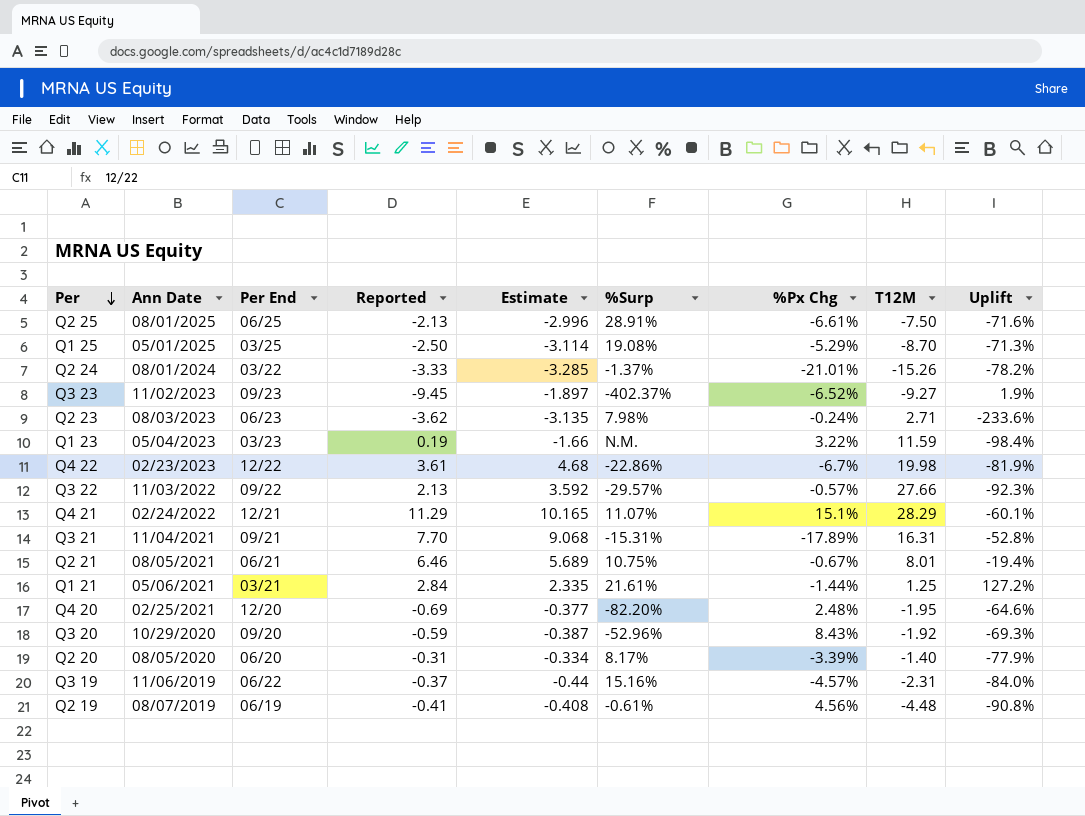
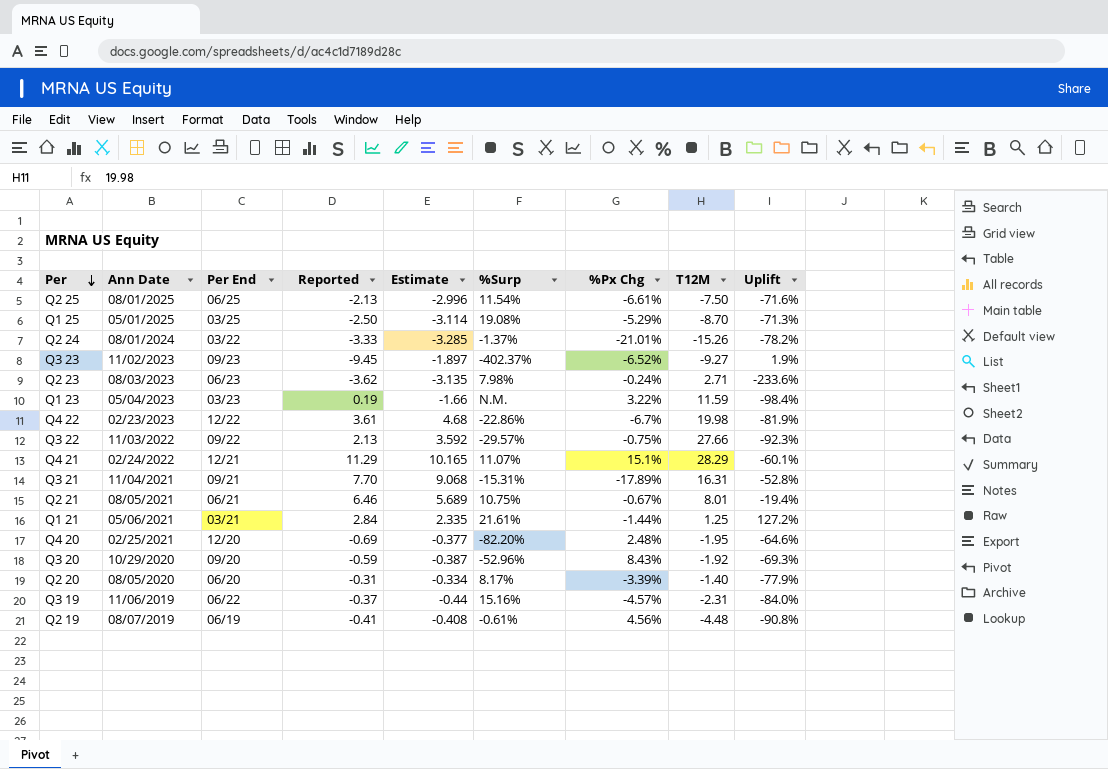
Q2 25 | %Surp: 28.91% -> 11.54%
Q3 22 | %Px Chg: -0.57% -> -0.75%

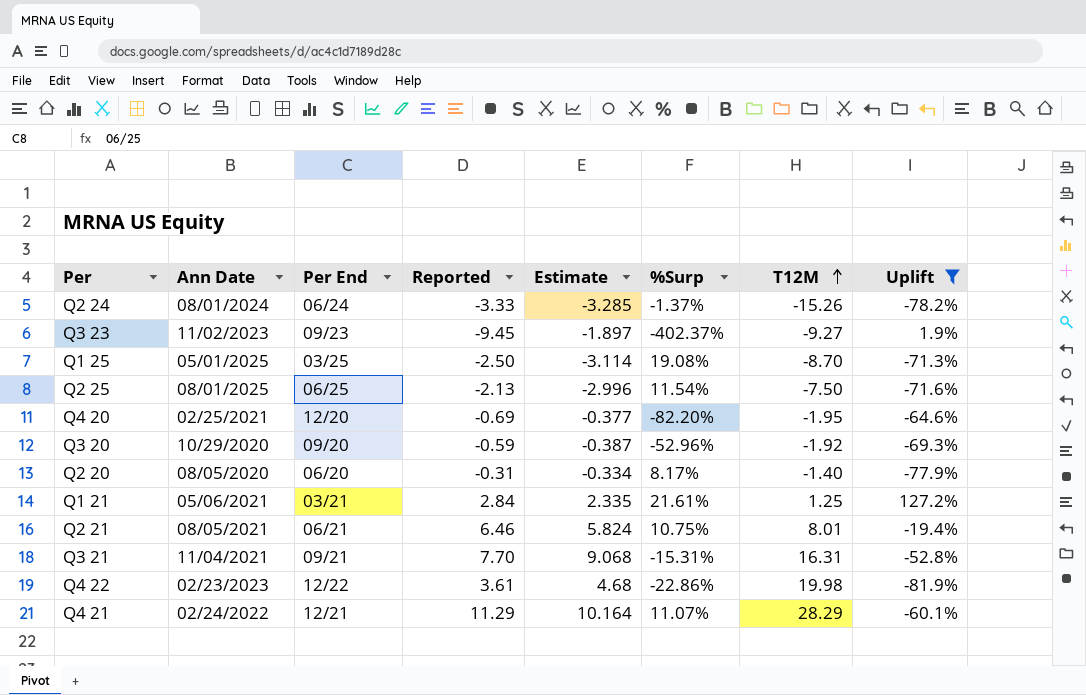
filter: none -> Uplift >= -81.9%
row order: Per descending -> T12M ascending
column %Px Chg | position: 7 -> none
Q2 24 | Per End: 03/22 -> 06/24
Q2 21 | Estimate: 5.689 -> 5.824
Q4 21 | Estimate: 10.165 -> 10.164

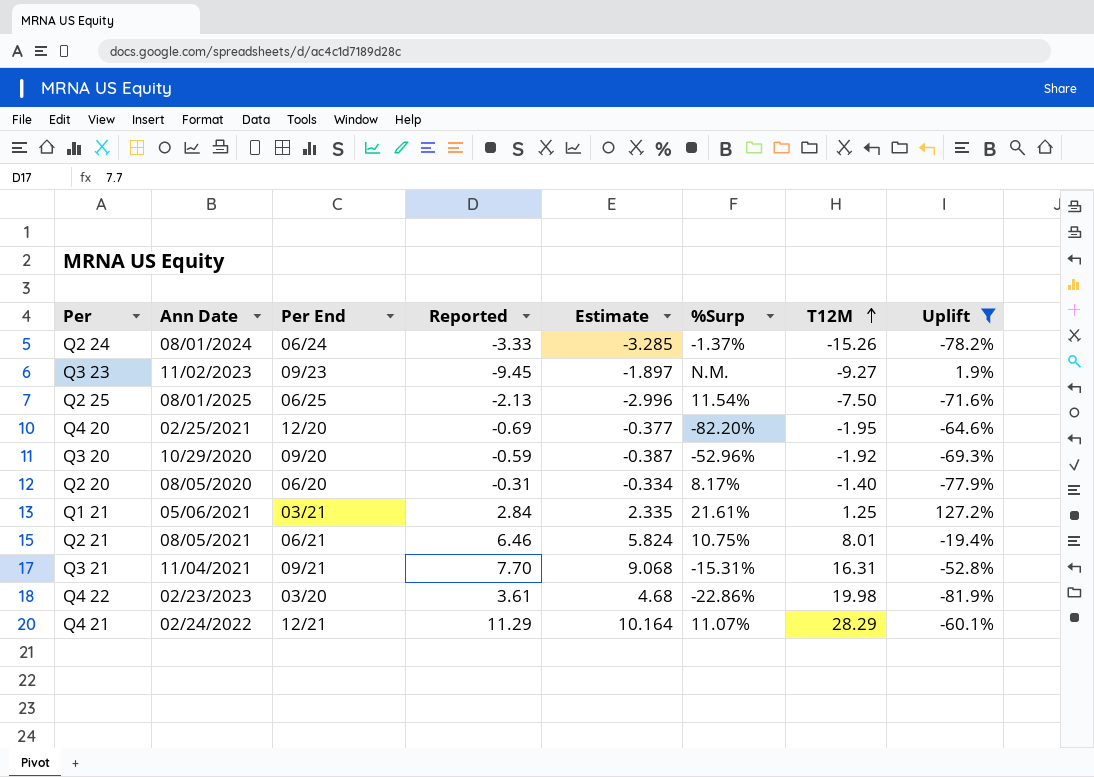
row Q1 25: 05/01/2025 | 03/25 | -2.50 | -3.114 | 19.08% | -8.70 | -71.3% -> none
Q3 23 | %Surp: -402.37% -> N.M.
Q4 22 | Per End: 12/22 -> 03/20

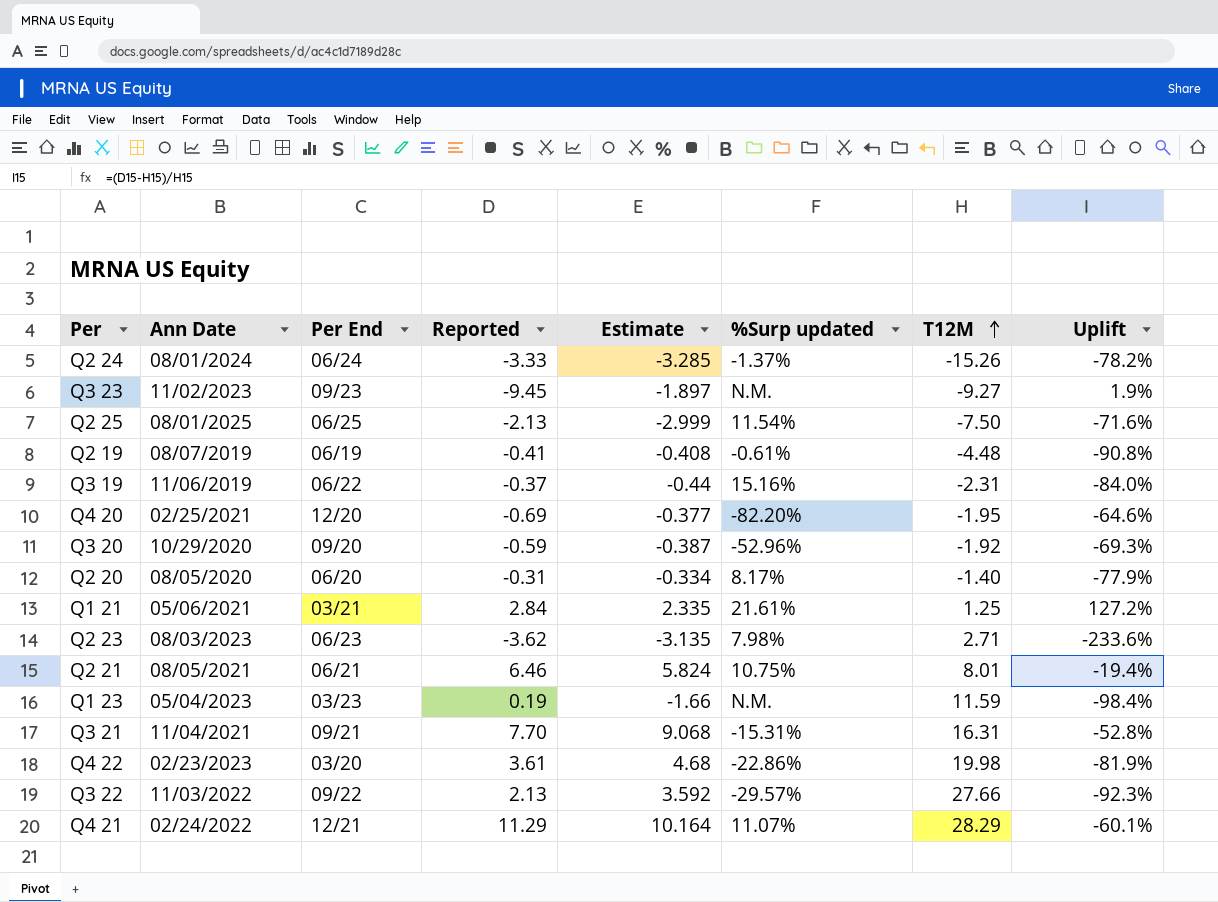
filter: Uplift >= -81.9% -> none
column name: %Surp -> %Surp updated
Q2 25 | Estimate: -2.996 -> -2.999

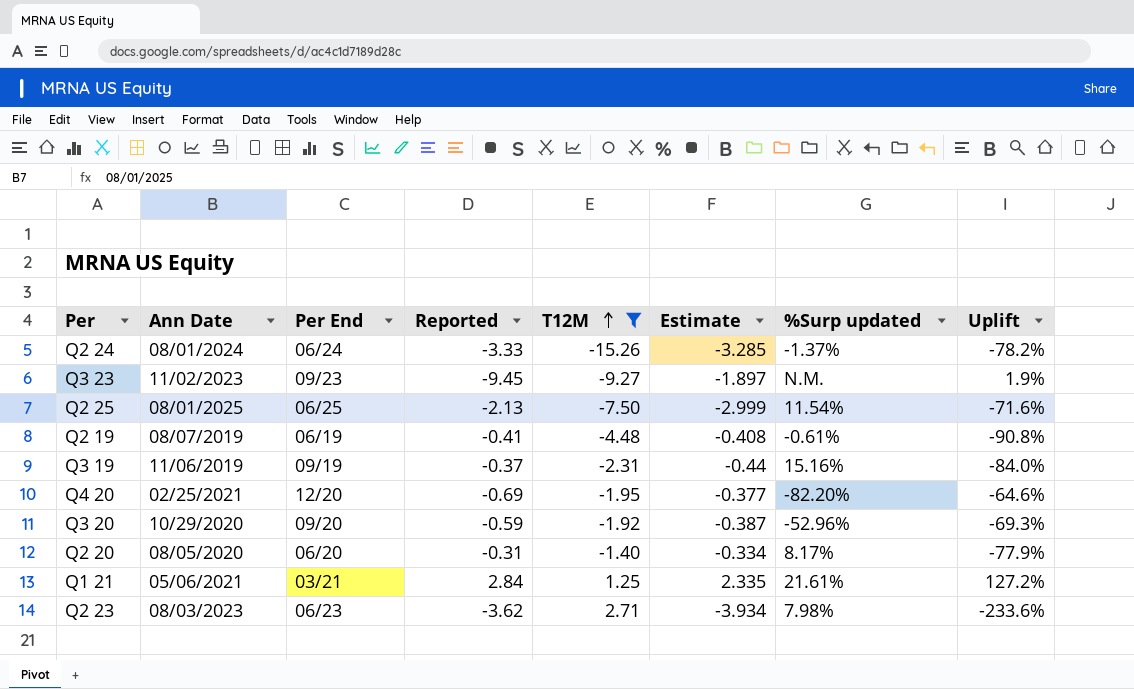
filter: none -> T12M <= 2.71
column T12M | position: 7 -> 5
Q3 19 | Per End: 06/22 -> 09/19
Q2 23 | Estimate: -3.135 -> -3.934

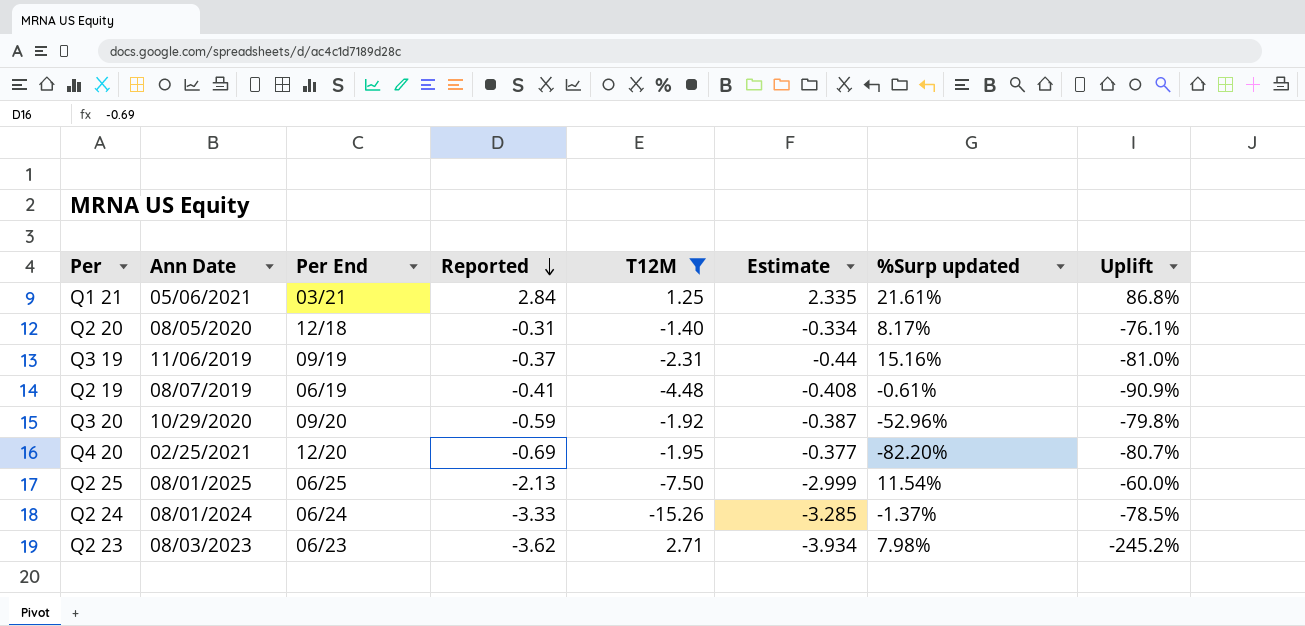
row order: T12M ascending -> Reported descending
column Uplift | formula: ([Reported] - [T12M]) / [T12M] -> ([Estimate] - [T12M]) / [T12M]
row Q3 23: 11/02/2023 | 09/23 | -9.45 | -9.27 | -1.897 | N.M. | 1.9% -> none
Q2 20 | Per End: 06/20 -> 12/18

